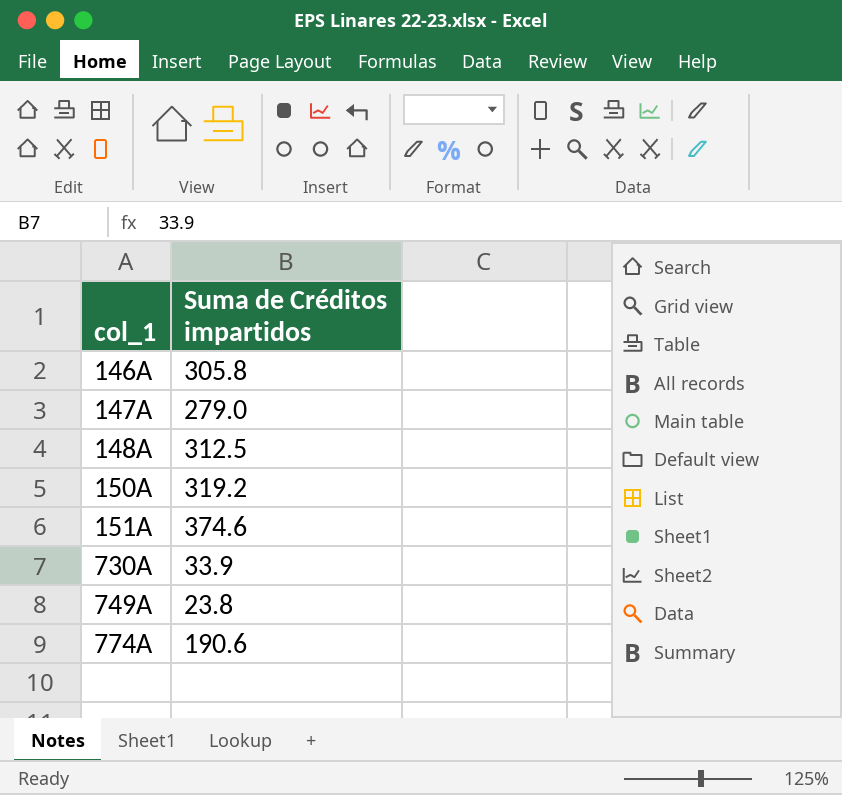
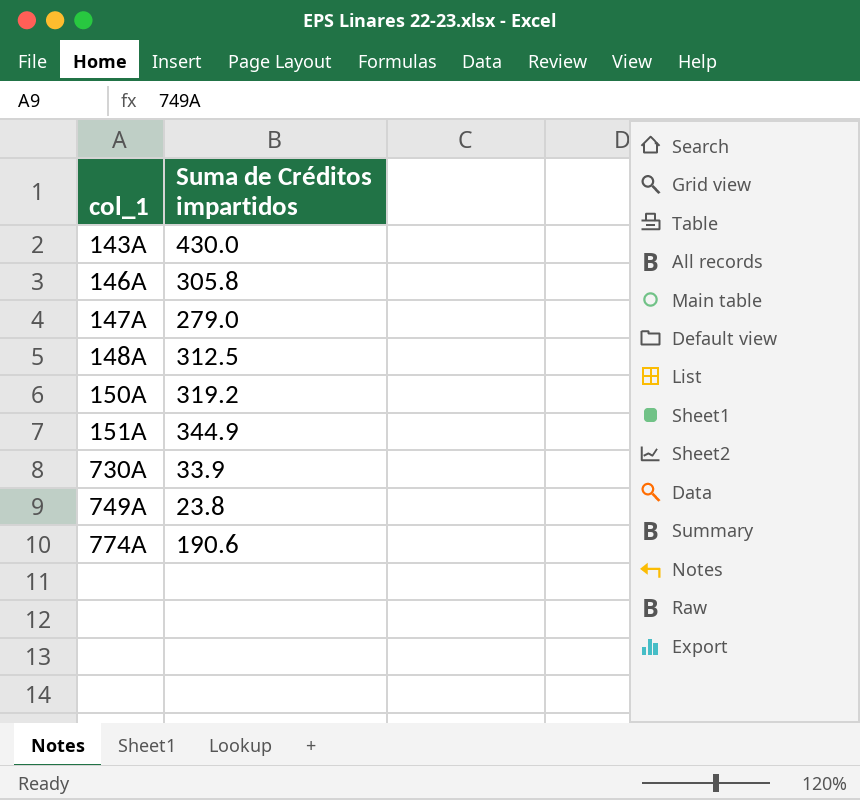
row 143A: none -> 430.0
151A | Suma de Créditos impartidos: 374.6 -> 344.9

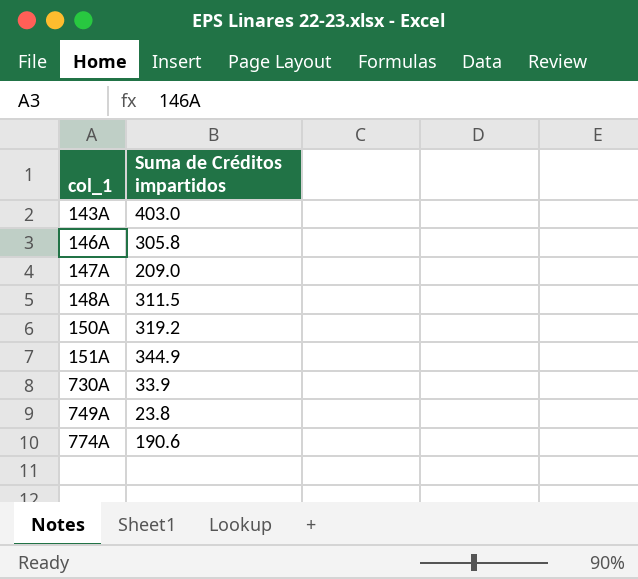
143A | Suma de Créditos impartidos: 430.0 -> 403.0
147A | Suma de Créditos impartidos: 279.0 -> 209.0
148A | Suma de Créditos impartidos: 312.5 -> 311.5

